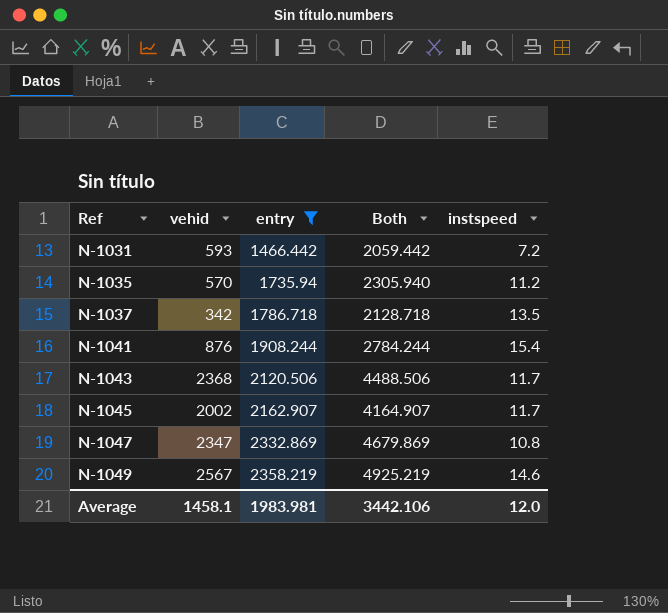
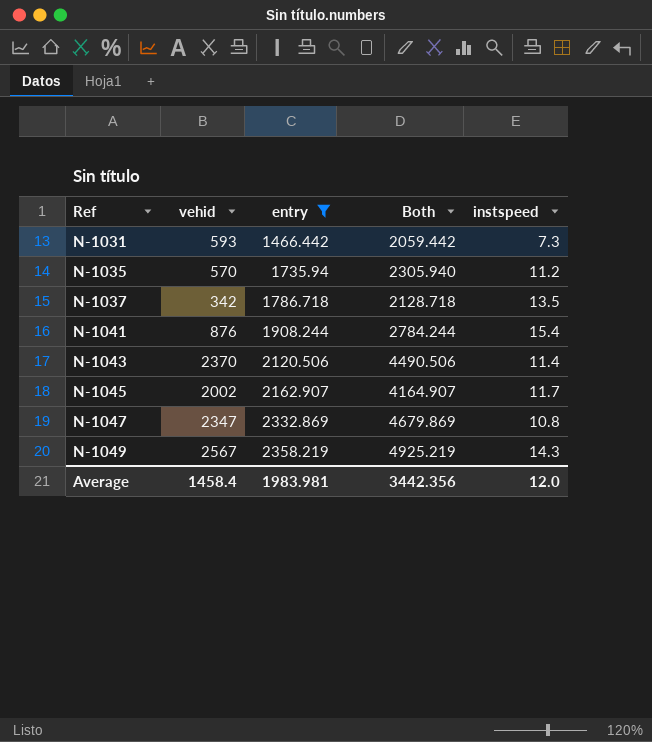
N-1031 | instspeed: 7.2 -> 7.3
N-1043 | vehid: 2368 -> 2370
N-1043 | Both: 4488.506 -> 4490.506
N-1043 | instspeed: 11.7 -> 11.4
N-1049 | instspeed: 14.6 -> 14.3
Average | vehid: 1458.1 -> 1458.4
Average | Both: 3442.106 -> 3442.356

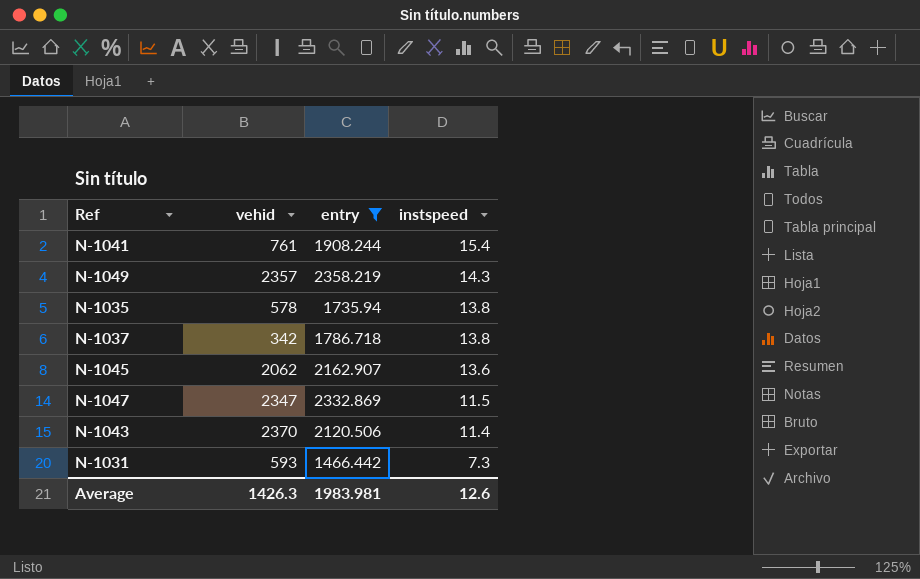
row order: Ref ascending -> instspeed descending
column Both | formula: [vehid] + [entry] -> none
N-1041 | vehid: 876 -> 761
N-1049 | vehid: 2567 -> 2357
N-1035 | vehid: 570 -> 578
N-1035 | instspeed: 11.2 -> 13.8
N-1037 | instspeed: 13.5 -> 13.8
N-1045 | vehid: 2002 -> 2062
N-1045 | instspeed: 11.7 -> 13.6
N-1047 | instspeed: 10.8 -> 11.5
Average | vehid: 1458.4 -> 1426.3
Average | instspeed: 12.0 -> 12.6

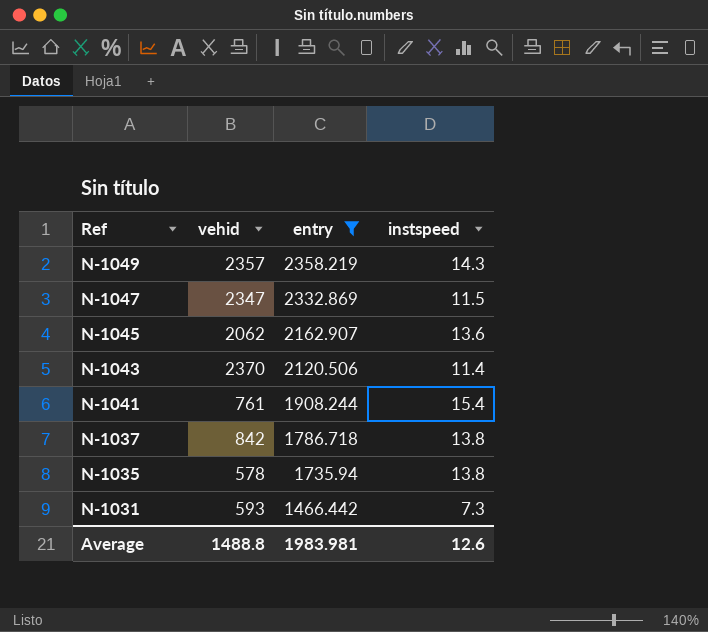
row order: instspeed descending -> Ref descending
N-1037 | vehid: 342 -> 842
Average | vehid: 1426.3 -> 1488.8

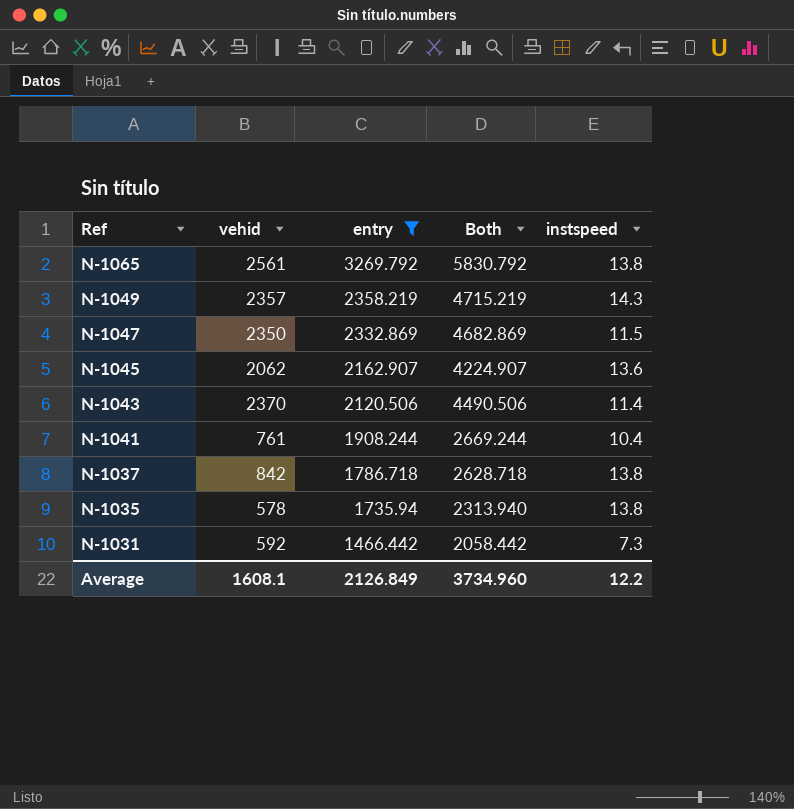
column Both | formula: none -> [vehid] + [entry]
row N-1065: none -> 2561 | 3269.792 | 5830.792 | 13.8
N-1047 | vehid: 2347 -> 2350
N-1041 | instspeed: 15.4 -> 10.4
N-1031 | vehid: 593 -> 592
Average | vehid: 1488.8 -> 1608.1
Average | entry: 1983.981 -> 2126.849
Average | instspeed: 12.6 -> 12.2

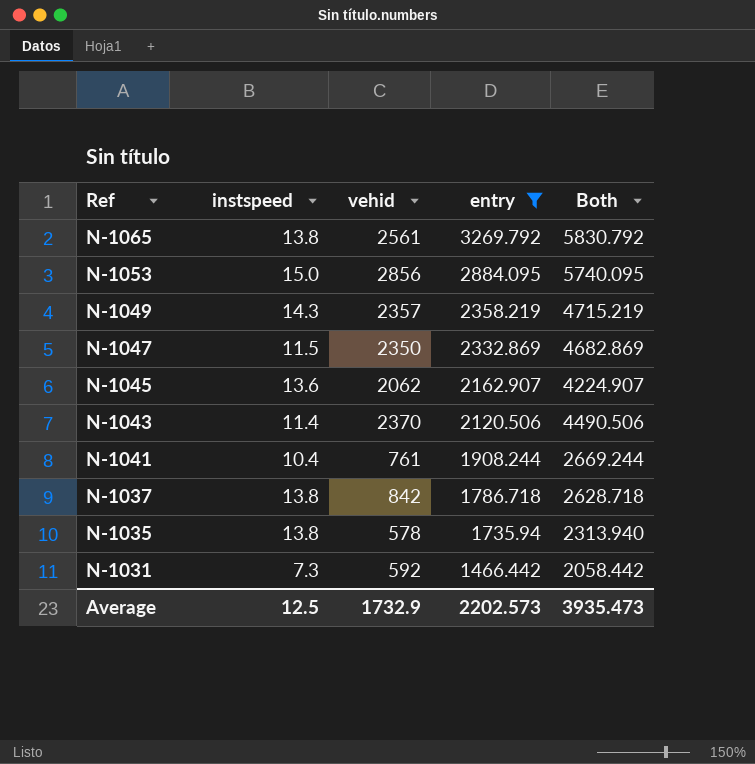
column instspeed | position: 5 -> 2
row N-1053: none -> 15.0 | 2856 | 2884.095 | 5740.095
Average | instspeed: 12.2 -> 12.5
Average | vehid: 1608.1 -> 1732.9
Average | entry: 2126.849 -> 2202.573
Average | Both: 3734.960 -> 3935.473

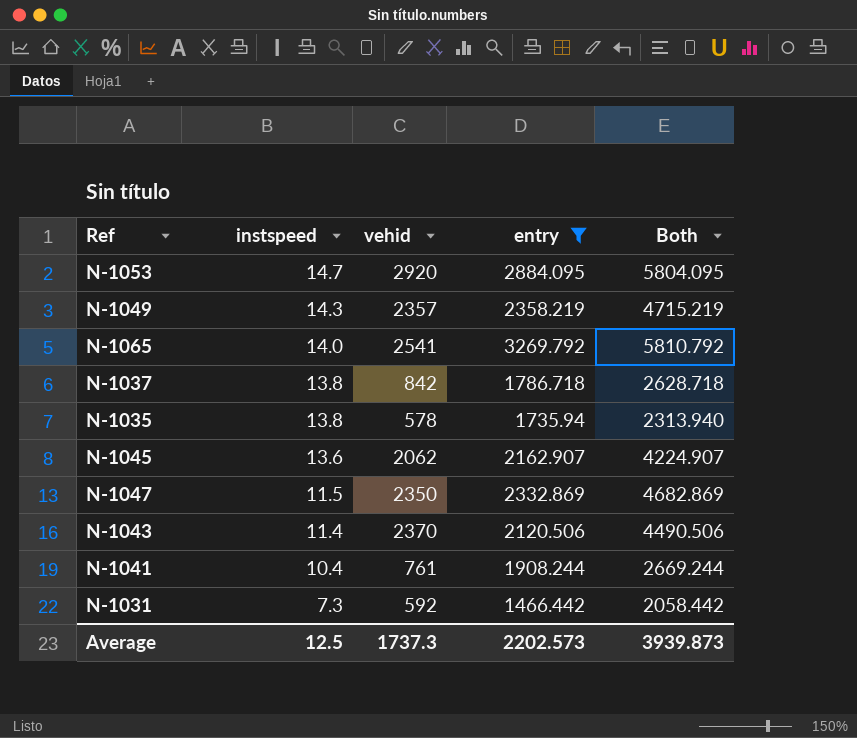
row order: Ref descending -> instspeed descending
N-1053 | instspeed: 15.0 -> 14.7
N-1053 | vehid: 2856 -> 2920
N-1053 | Both: 5740.095 -> 5804.095
N-1065 | instspeed: 13.8 -> 14.0
N-1065 | vehid: 2561 -> 2541
N-1065 | Both: 5830.792 -> 5810.792
Average | vehid: 1732.9 -> 1737.3
Average | Both: 3935.473 -> 3939.873

